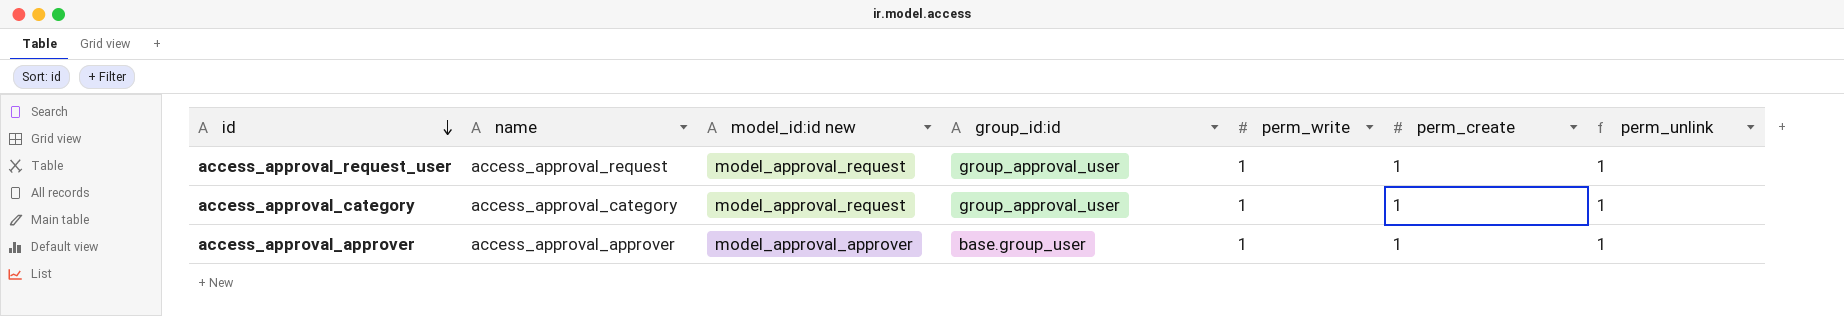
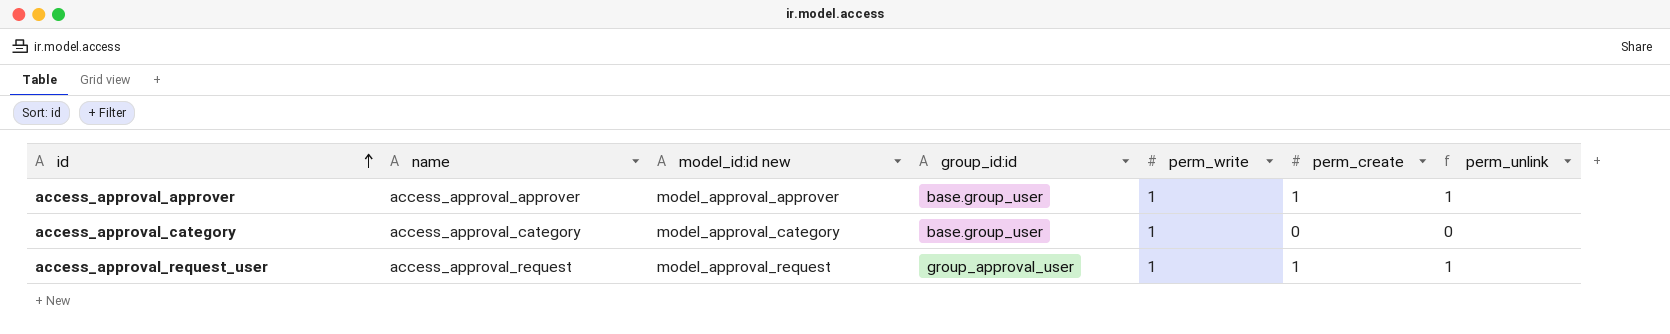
row order: id descending -> id ascending
access_approval_category | model_id:id new: model_approval_request -> model_approval_category
access_approval_category | group_id:id: group_approval_user -> base.group_user
access_approval_category | perm_create: 1 -> 0
access_approval_category | perm_unlink: 1 -> 0

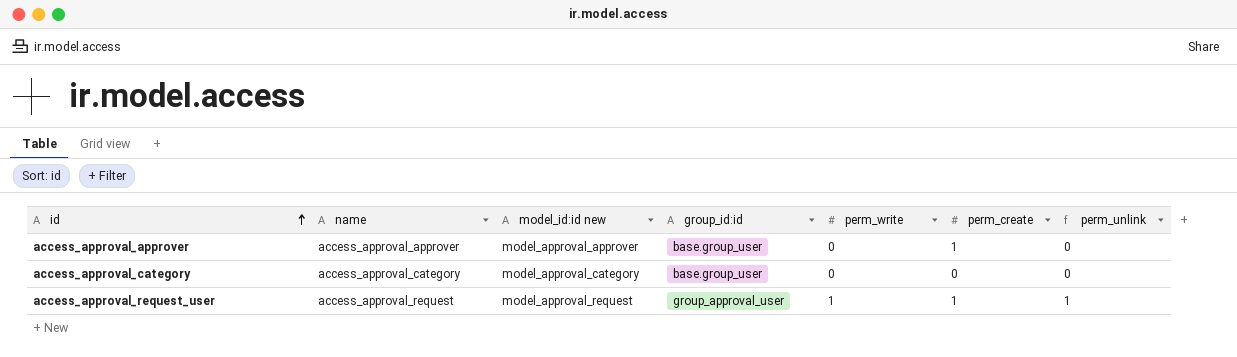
access_approval_approver | perm_write: 1 -> 0
access_approval_approver | perm_unlink: 1 -> 0
access_approval_category | perm_write: 1 -> 0

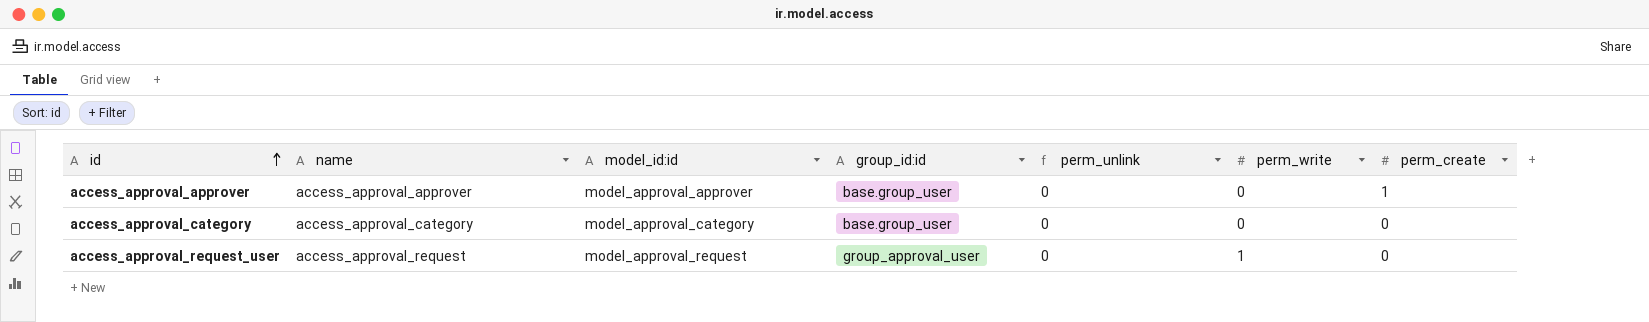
column name: model_id:id new -> model_id:id
column perm_unlink | position: 7 -> 5
access_approval_request_user | perm_unlink: 1 -> 0
access_approval_request_user | perm_create: 1 -> 0

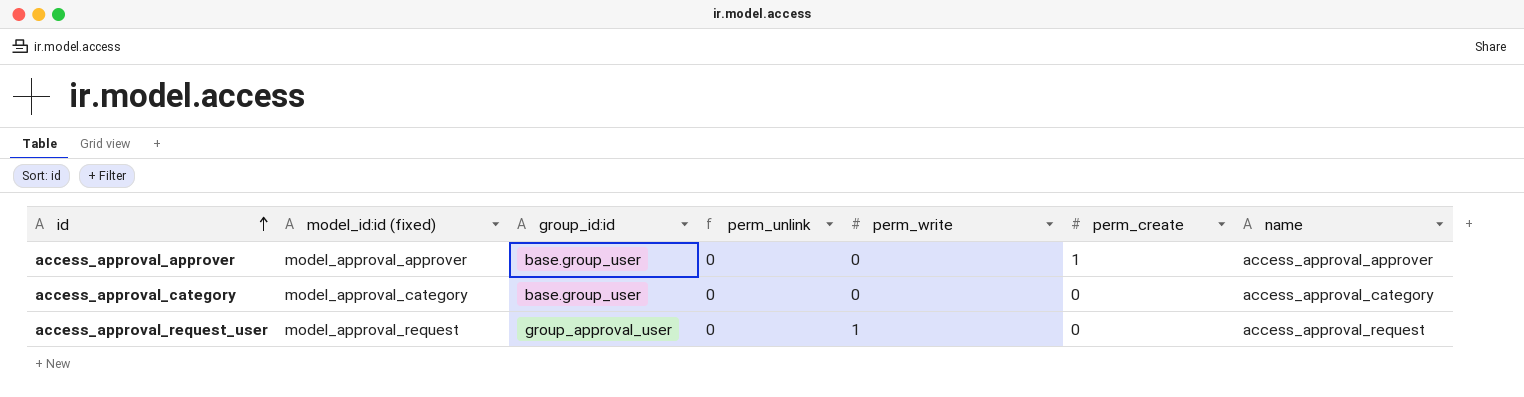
column name: model_id:id -> model_id:id (fixed)
column name | position: 2 -> 7

